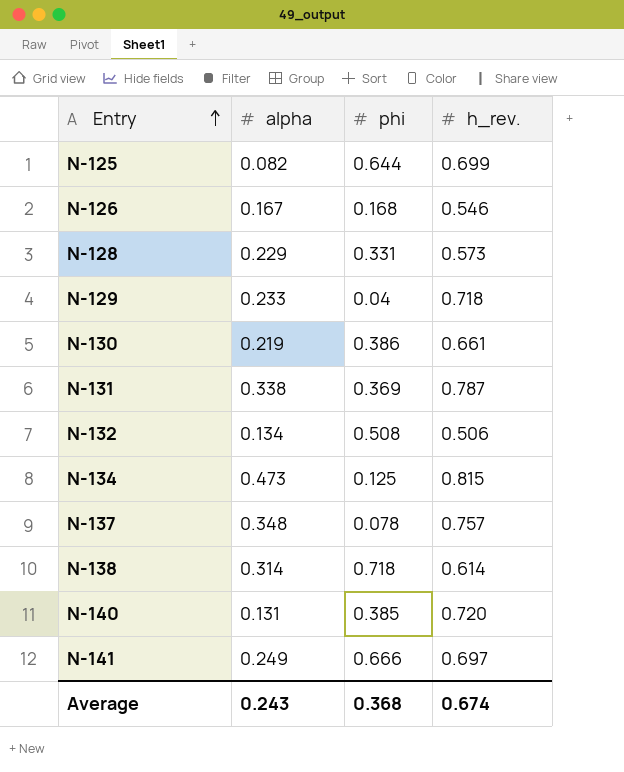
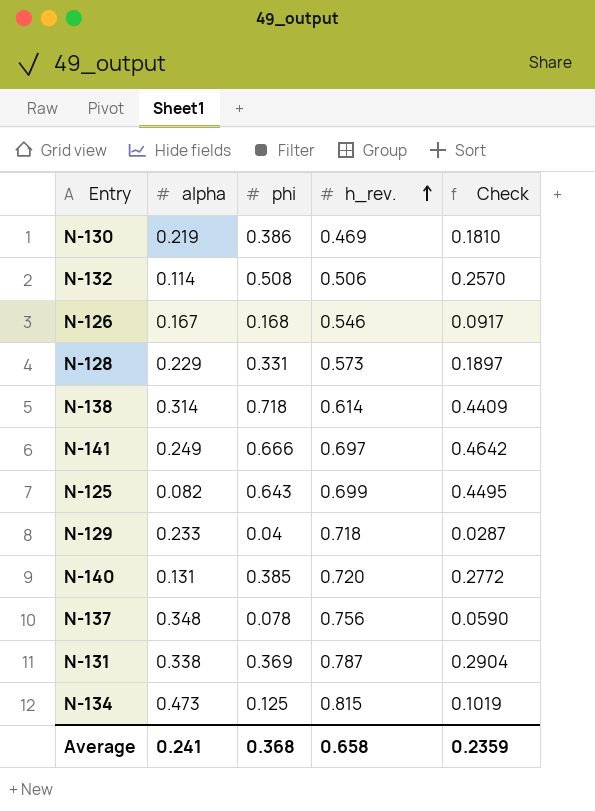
row order: Entry ascending -> h_rev. ascending
column Check | formula: none -> [phi] * [h_rev.]
N-130 | h_rev.: 0.661 -> 0.469
N-132 | alpha: 0.134 -> 0.114
N-125 | phi: 0.644 -> 0.643
N-137 | h_rev.: 0.757 -> 0.756
Average | alpha: 0.243 -> 0.241
Average | h_rev.: 0.674 -> 0.658

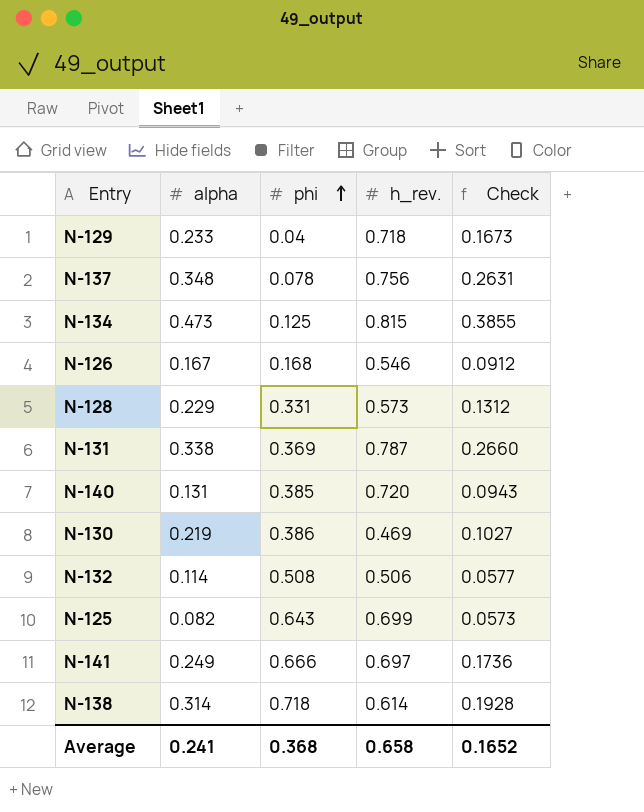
row order: h_rev. ascending -> phi ascending
column Check | formula: [phi] * [h_rev.] -> [alpha] * [h_rev.]
Average | Check: 0.2359 -> 0.1652

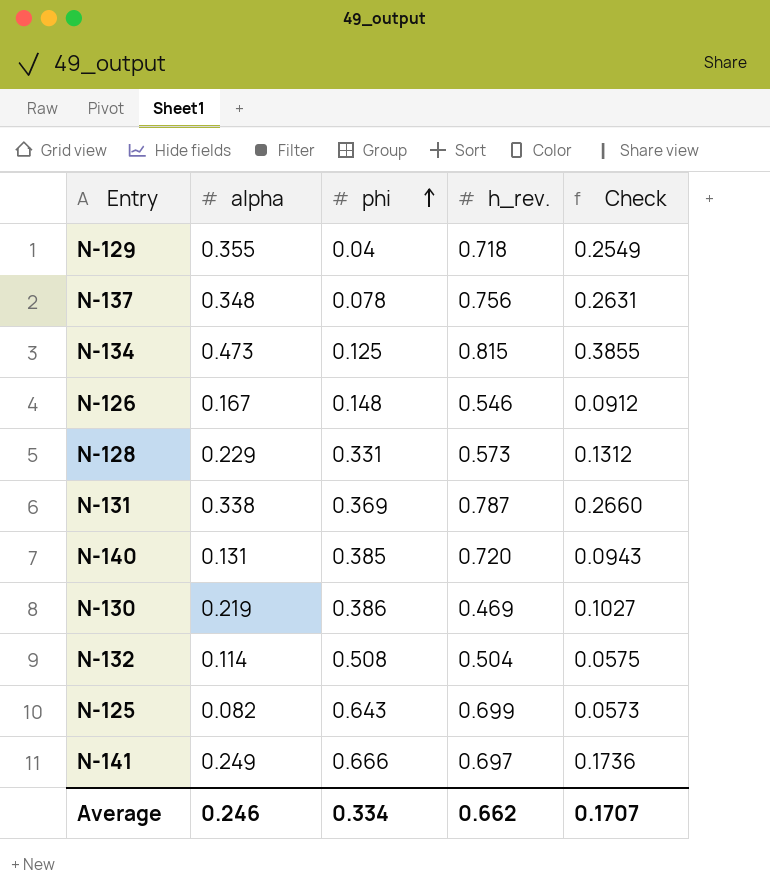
row N-138: 0.314 | 0.718 | 0.614 | 0.1928 -> none
N-129 | alpha: 0.233 -> 0.355
N-129 | Check: 0.1673 -> 0.2549
N-126 | phi: 0.168 -> 0.148
N-132 | h_rev.: 0.506 -> 0.504
N-132 | Check: 0.0577 -> 0.0575
Average | alpha: 0.241 -> 0.246
Average | phi: 0.368 -> 0.334
Average | h_rev.: 0.658 -> 0.662
Average | Check: 0.1652 -> 0.1707

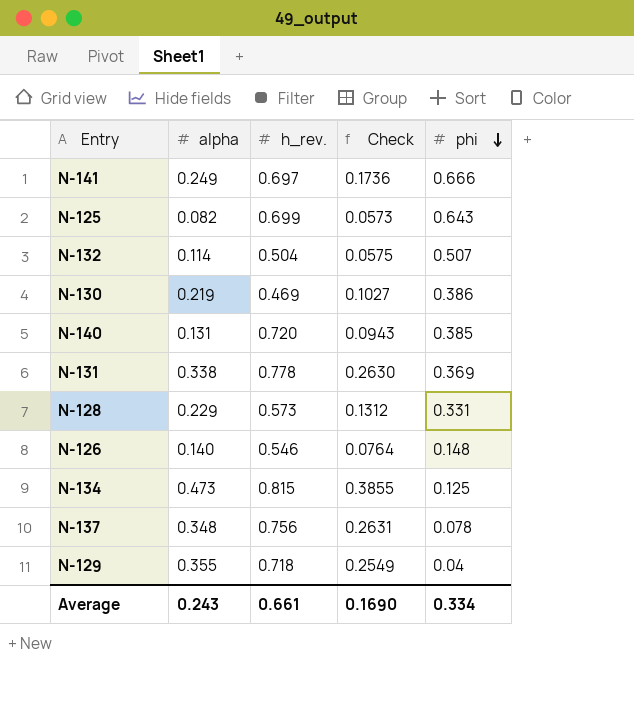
row order: phi ascending -> phi descending
column phi | position: 3 -> 5
N-132 | phi: 0.508 -> 0.507
N-131 | h_rev.: 0.787 -> 0.778
N-131 | Check: 0.2660 -> 0.2630
N-126 | alpha: 0.167 -> 0.140
N-126 | Check: 0.0912 -> 0.0764
Average | alpha: 0.246 -> 0.243
Average | h_rev.: 0.662 -> 0.661
Average | Check: 0.1707 -> 0.1690

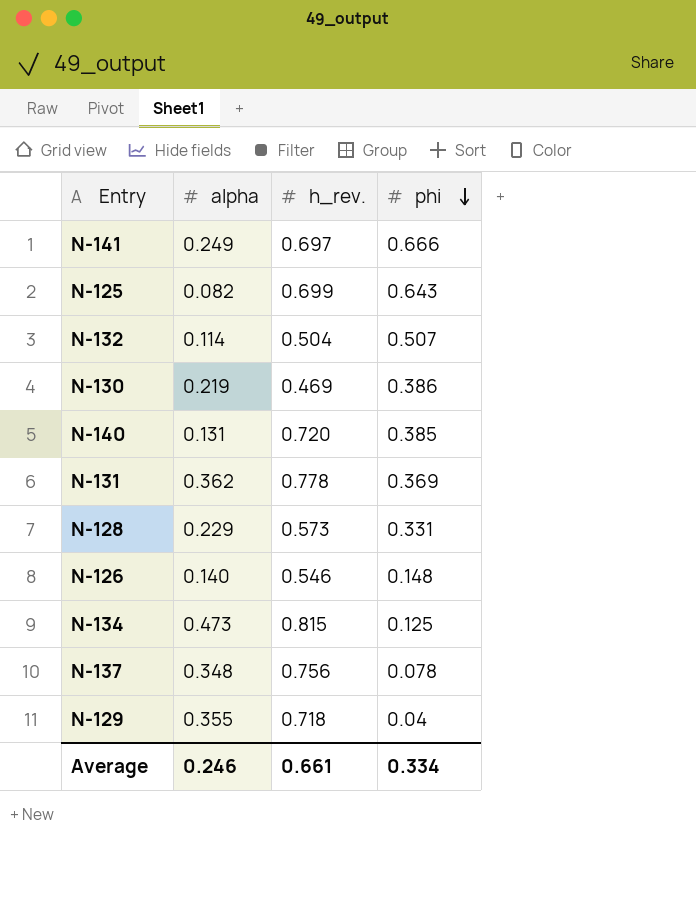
column Check | formula: [alpha] * [h_rev.] -> none
N-131 | alpha: 0.338 -> 0.362
Average | alpha: 0.243 -> 0.246

